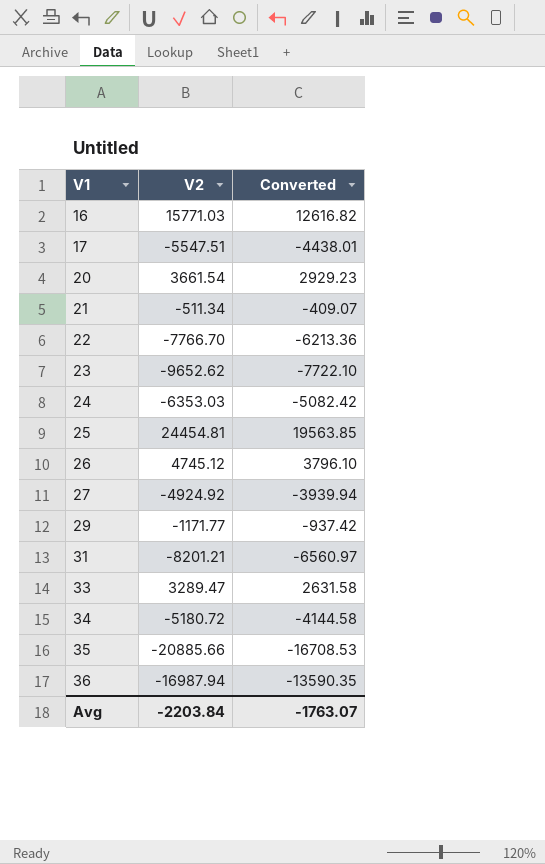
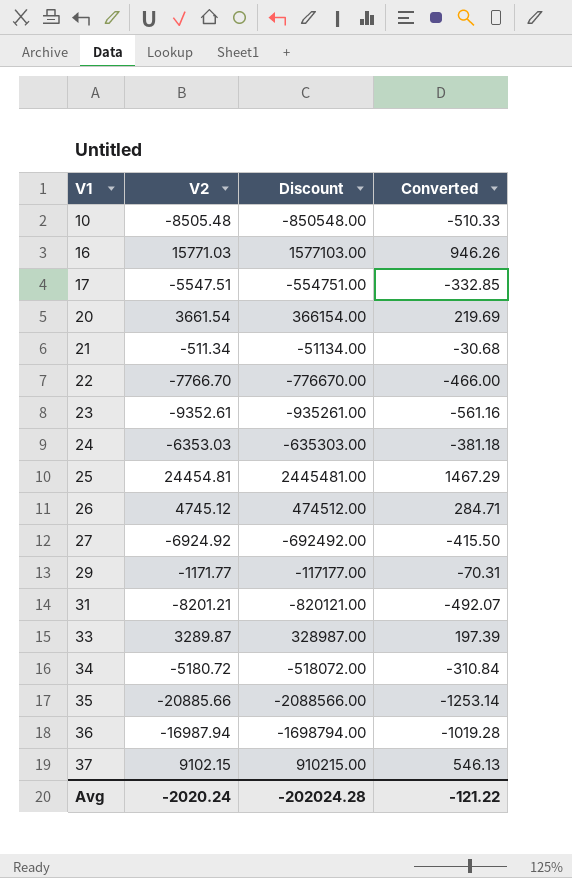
column Discount | formula: none -> [V2] * 100
column Converted | formula: [V2] * 0.8 -> [V2] * 0.06
row 10: none -> -8505.48 | -850548.00 | -510.33
23 | V2: -9652.62 -> -9352.61
27 | V2: -4924.92 -> -6924.92
33 | V2: 3289.47 -> 3289.87
row 37: none -> 9102.15 | 910215.00 | 546.13
Avg | V2: -2203.84 -> -2020.24
Avg | Converted: -1763.07 -> -121.22

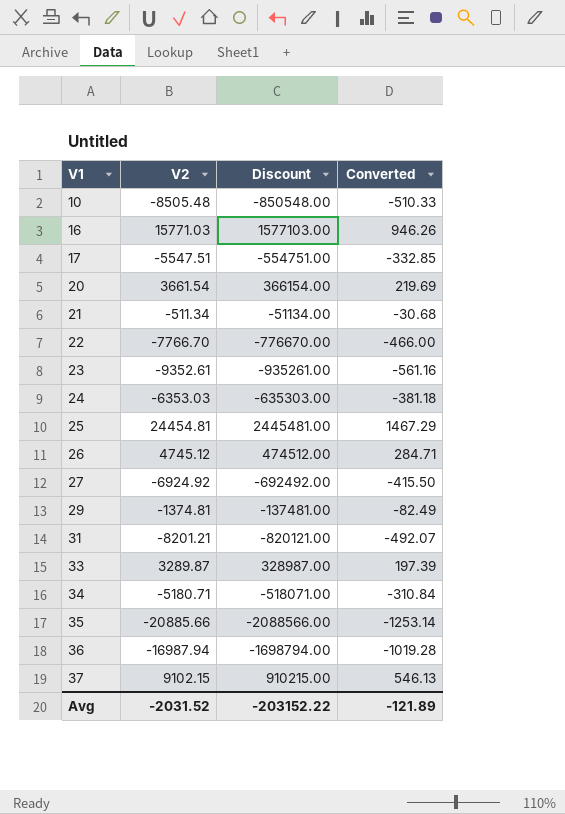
29 | V2: -1171.77 -> -1374.81
29 | Discount: -117177.00 -> -137481.00
29 | Converted: -70.31 -> -82.49
34 | V2: -5180.72 -> -5180.71
34 | Discount: -518072.00 -> -518071.00
Avg | V2: -2020.24 -> -2031.52
Avg | Discount: -202024.28 -> -203152.22
Avg | Converted: -121.22 -> -121.89

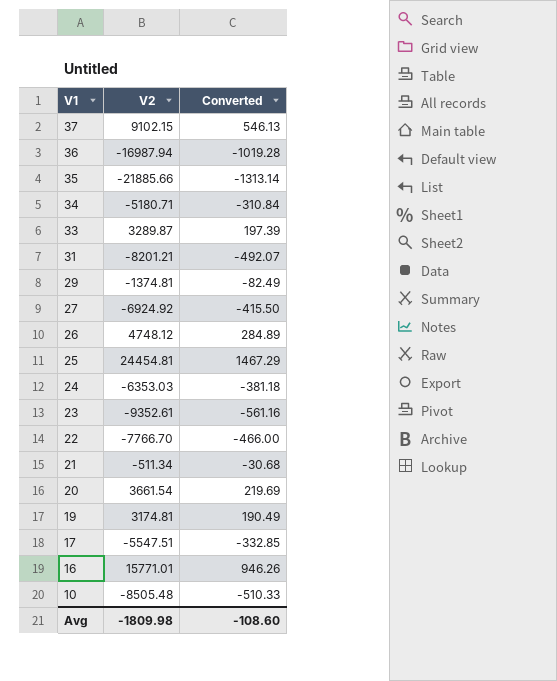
row order: V1 ascending -> V1 descending
column Discount | formula: [V2] * 100 -> none
35 | V2: -20885.66 -> -21885.66
35 | Converted: -1253.14 -> -1313.14
26 | V2: 4745.12 -> 4748.12
26 | Converted: 284.71 -> 284.89
row 19: none -> 3174.81 | 190.49
16 | V2: 15771.03 -> 15771.01
Avg | V2: -2031.52 -> -1809.98
Avg | Converted: -121.89 -> -108.60

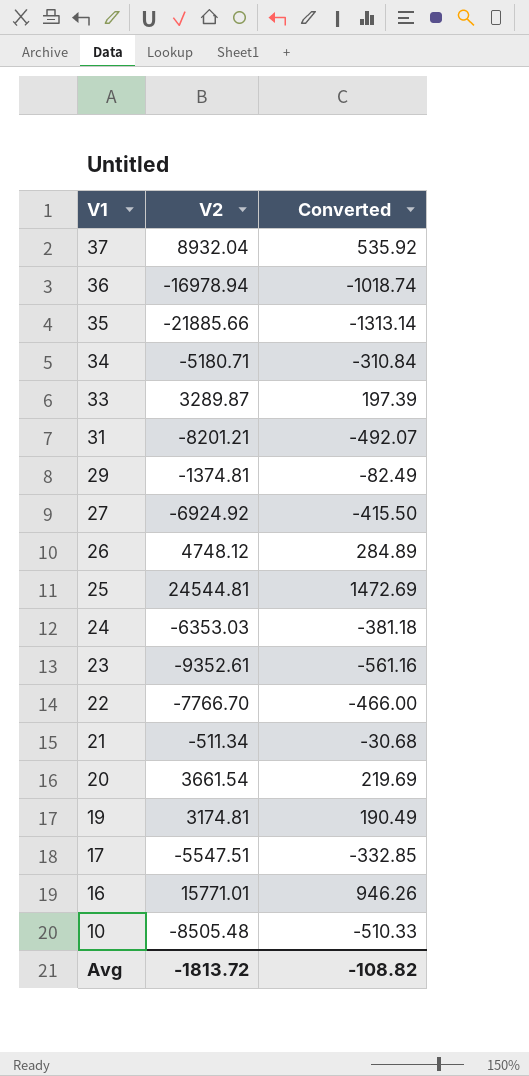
37 | V2: 9102.15 -> 8932.04
37 | Converted: 546.13 -> 535.92
36 | V2: -16987.94 -> -16978.94
36 | Converted: -1019.28 -> -1018.74
25 | V2: 24454.81 -> 24544.81
25 | Converted: 1467.29 -> 1472.69
Avg | V2: -1809.98 -> -1813.72
Avg | Converted: -108.60 -> -108.82

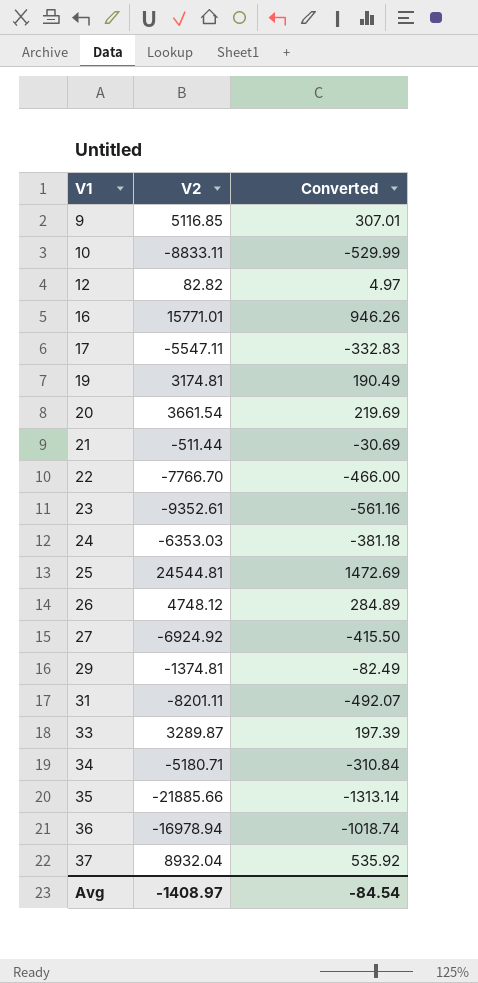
row order: V1 descending -> V1 ascending
row 9: none -> 5116.85 | 307.01
10 | V2: -8505.48 -> -8833.11
10 | Converted: -510.33 -> -529.99
row 12: none -> 82.82 | 4.97
17 | V2: -5547.51 -> -5547.11
17 | Converted: -332.85 -> -332.83
21 | V2: -511.34 -> -511.44
21 | Converted: -30.68 -> -30.69
31 | V2: -8201.21 -> -8201.11
Avg | V2: -1813.72 -> -1408.97
Avg | Converted: -108.82 -> -84.54

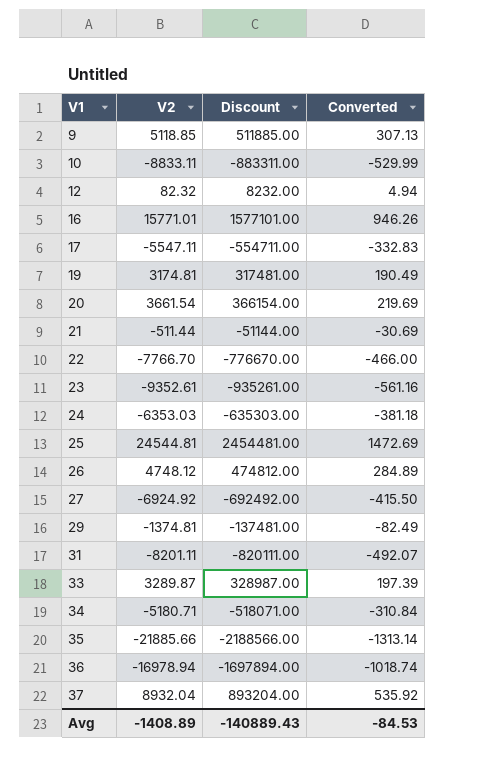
column Discount | formula: none -> [V2] * 100
9 | V2: 5116.85 -> 5118.85
9 | Converted: 307.01 -> 307.13
12 | V2: 82.82 -> 82.32
12 | Converted: 4.97 -> 4.94
Avg | V2: -1408.97 -> -1408.89
Avg | Converted: -84.54 -> -84.53

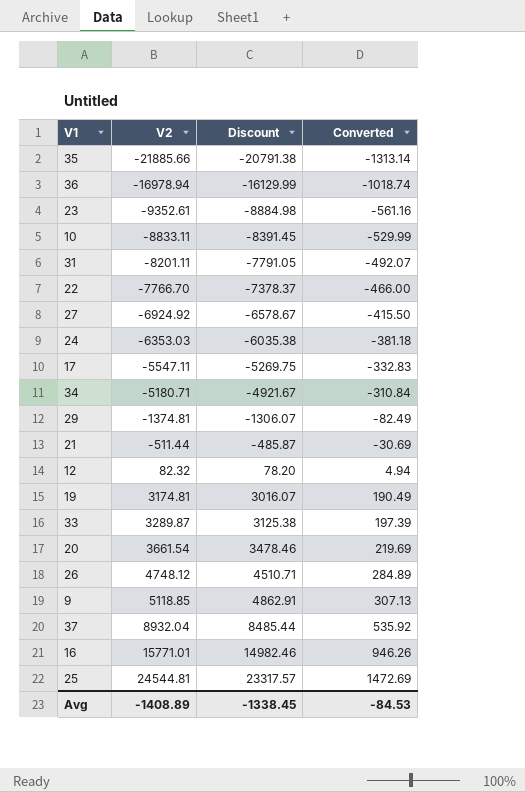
row order: V1 ascending -> V2 ascending
column Discount | formula: [V2] * 100 -> [V2] * 0.95
Avg | Discount: -140889.43 -> -1338.45

